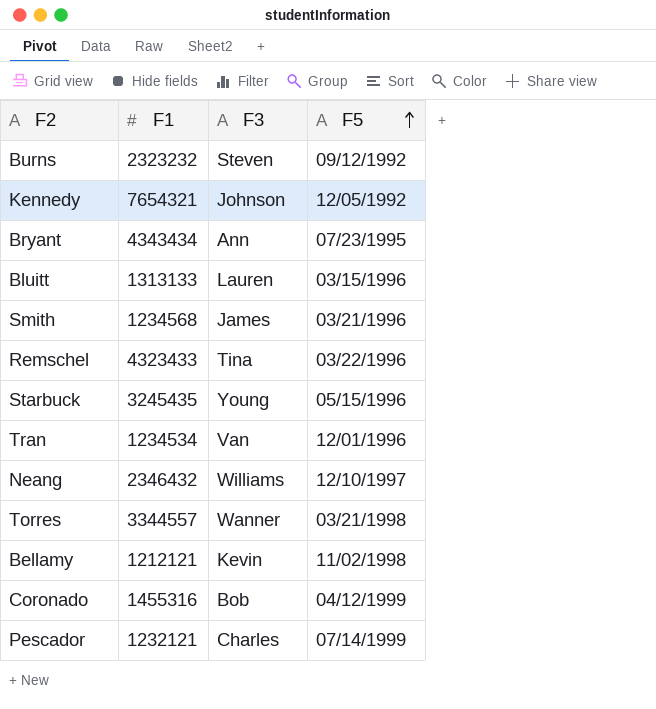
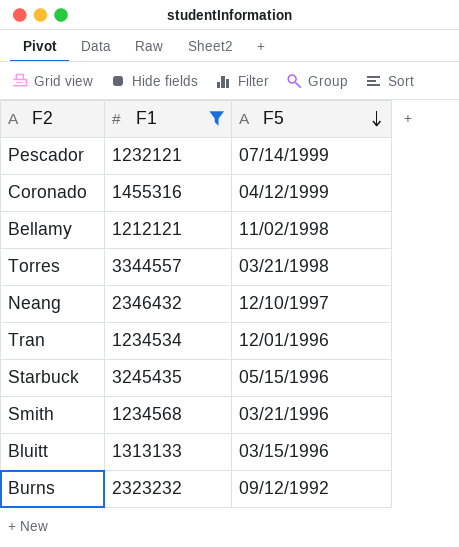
filter: none -> F1 <= 3344557
row order: F5 ascending -> F5 descending
column F3 | position: 3 -> none

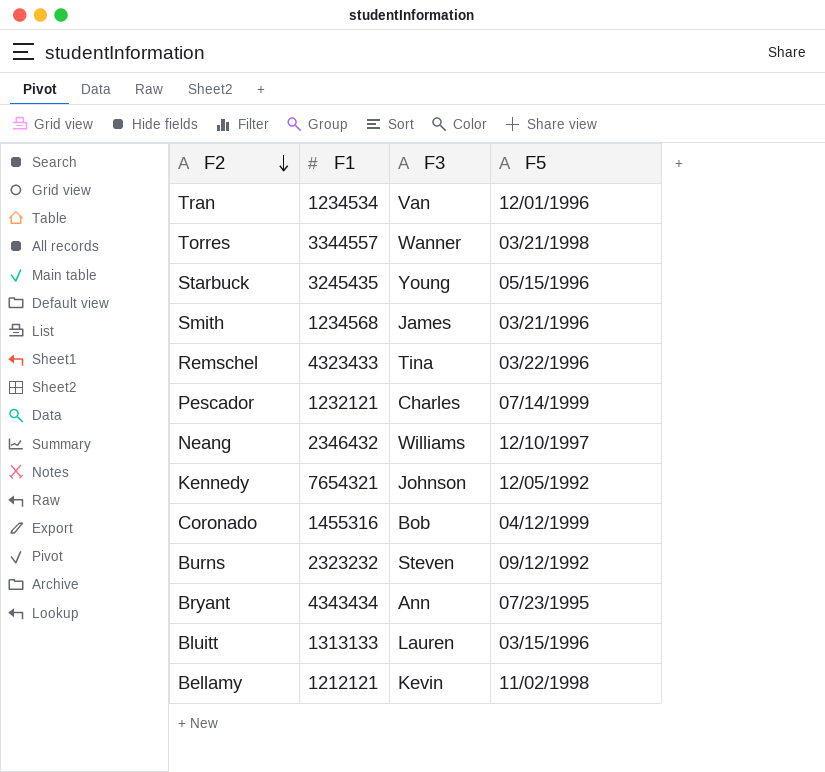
filter: F1 <= 3344557 -> none
row order: F5 descending -> F2 descending
column F3 | position: none -> 3

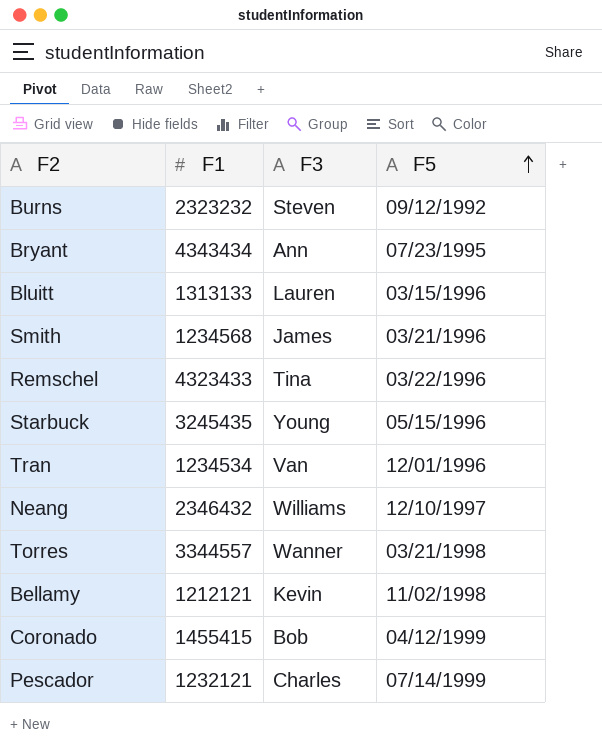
row order: F2 descending -> F5 ascending
row Kennedy: 7654321 | Johnson | 12/05/1992 -> none
Coronado | F1: 1455316 -> 1455415

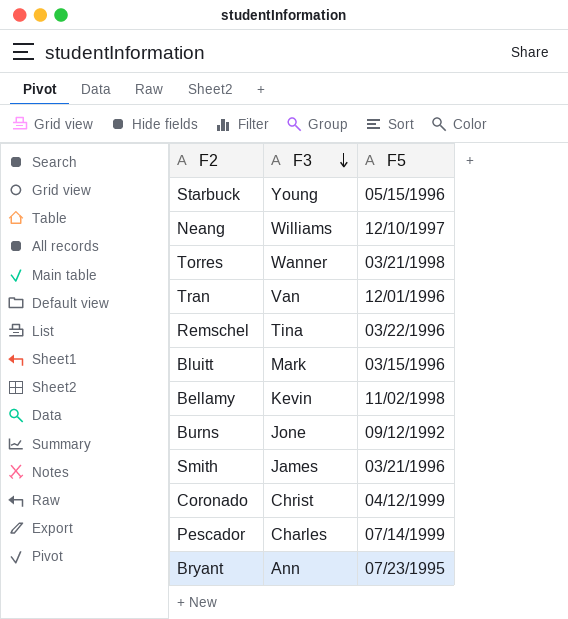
row order: F5 ascending -> F3 descending
column F1 | position: 2 -> none
Bluitt | F3: Lauren -> Mark
Burns | F3: Steven -> Jone
Coronado | F3: Bob -> Christ

